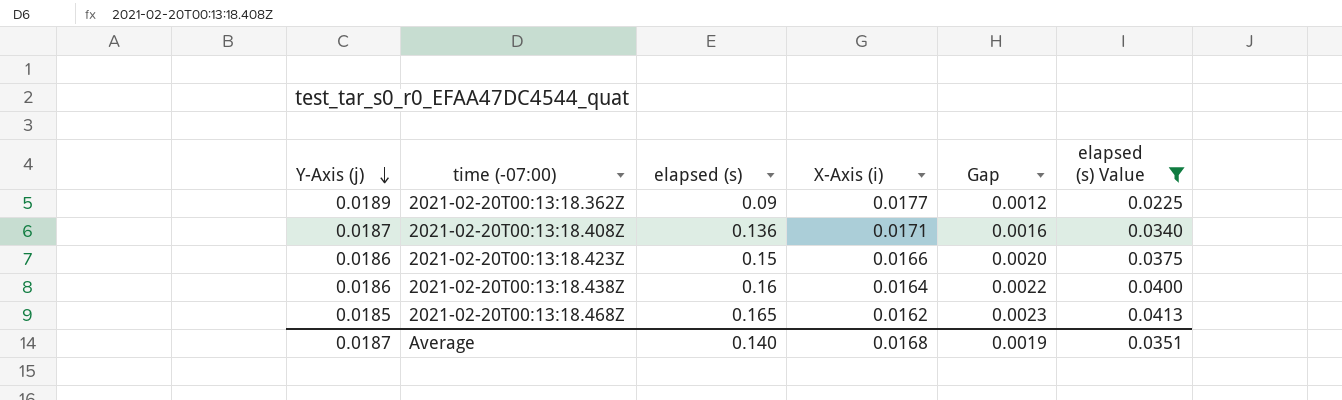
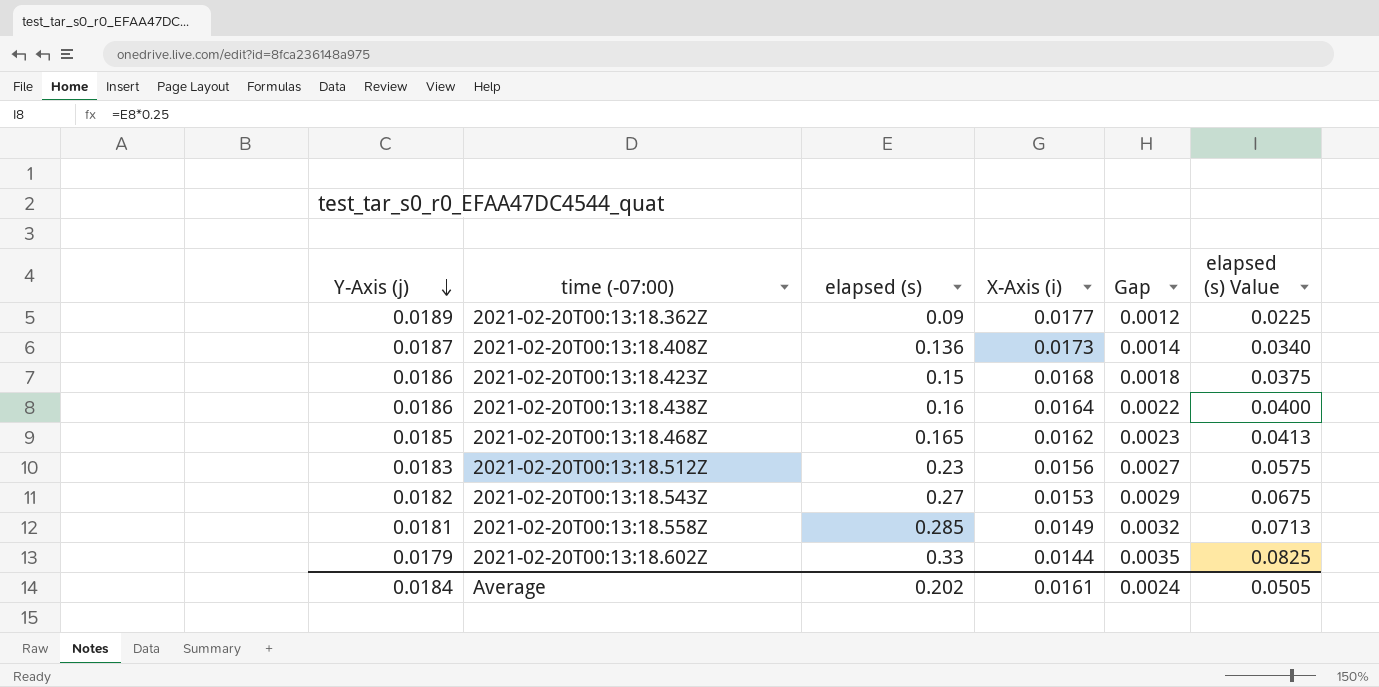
filter: elapsed (s) Value <= 0.0413 -> none
2021-02-20T00:13:18.408Z | X-Axis (i): 0.0171 -> 0.0173
2021-02-20T00:13:18.408Z | Gap: 0.0016 -> 0.0014
2021-02-20T00:13:18.423Z | X-Axis (i): 0.0166 -> 0.0168
2021-02-20T00:13:18.423Z | Gap: 0.0020 -> 0.0018
Average | Y-Axis (j): 0.0187 -> 0.0184
Average | elapsed (s): 0.140 -> 0.202
Average | X-Axis (i): 0.0168 -> 0.0161
Average | Gap: 0.0019 -> 0.0024
Average | elapsed (s) Value: 0.0351 -> 0.0505

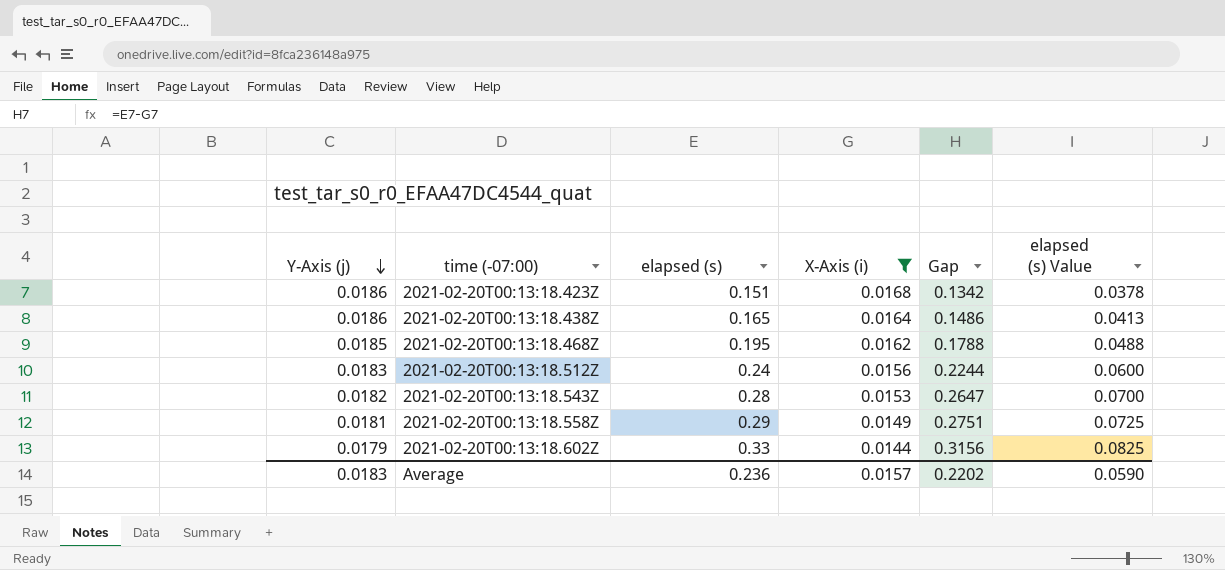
filter: none -> X-Axis (i) <= 0.0168
column Gap | formula: [Y-Axis (j)] - [X-Axis (i)] -> [elapsed (s)] - [X-Axis (i)]
2021-02-20T00:13:18.423Z | elapsed (s): 0.15 -> 0.151
2021-02-20T00:13:18.423Z | elapsed (s) Value: 0.0375 -> 0.0378
2021-02-20T00:13:18.438Z | elapsed (s): 0.16 -> 0.165
2021-02-20T00:13:18.438Z | elapsed (s) Value: 0.0400 -> 0.0413
2021-02-20T00:13:18.468Z | elapsed (s): 0.165 -> 0.195
2021-02-20T00:13:18.468Z | elapsed (s) Value: 0.0413 -> 0.0488
2021-02-20T00:13:18.512Z | elapsed (s): 0.23 -> 0.24
2021-02-20T00:13:18.512Z | elapsed (s) Value: 0.0575 -> 0.0600
2021-02-20T00:13:18.543Z | elapsed (s): 0.27 -> 0.28
2021-02-20T00:13:18.543Z | elapsed (s) Value: 0.0675 -> 0.0700
2021-02-20T00:13:18.558Z | elapsed (s): 0.285 -> 0.29
2021-02-20T00:13:18.558Z | elapsed (s) Value: 0.0713 -> 0.0725
Average | Y-Axis (j): 0.0184 -> 0.0183
Average | elapsed (s): 0.202 -> 0.236
Average | X-Axis (i): 0.0161 -> 0.0157
Average | Gap: 0.0024 -> 0.2202
Average | elapsed (s) Value: 0.0505 -> 0.0590

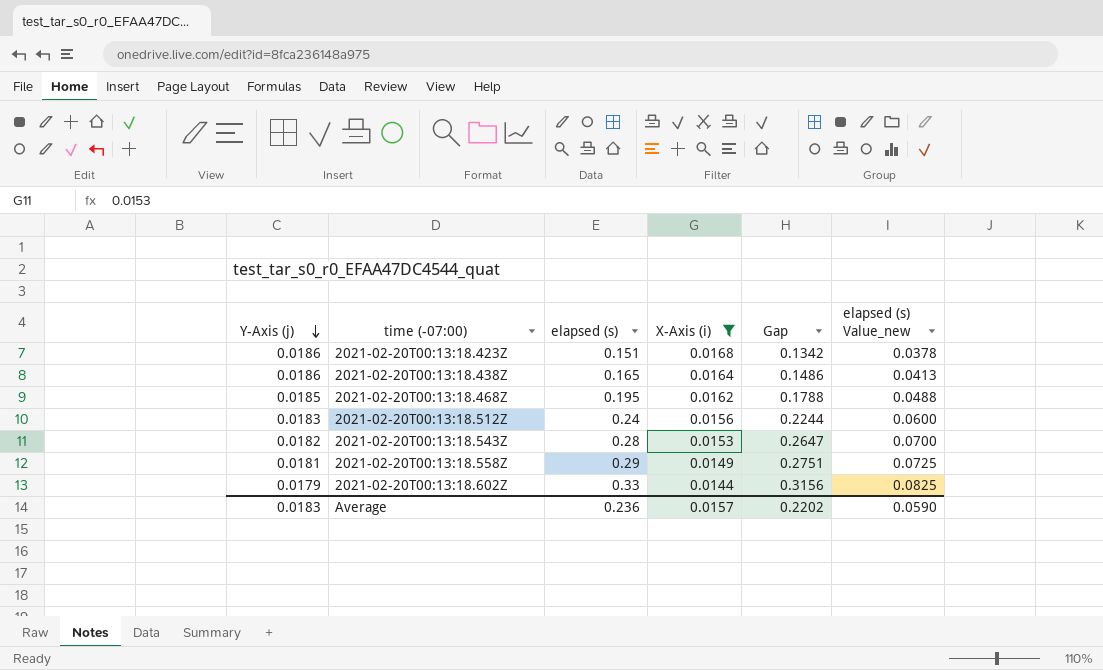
column name: elapsed (s) Value -> elapsed (s) Value_new

